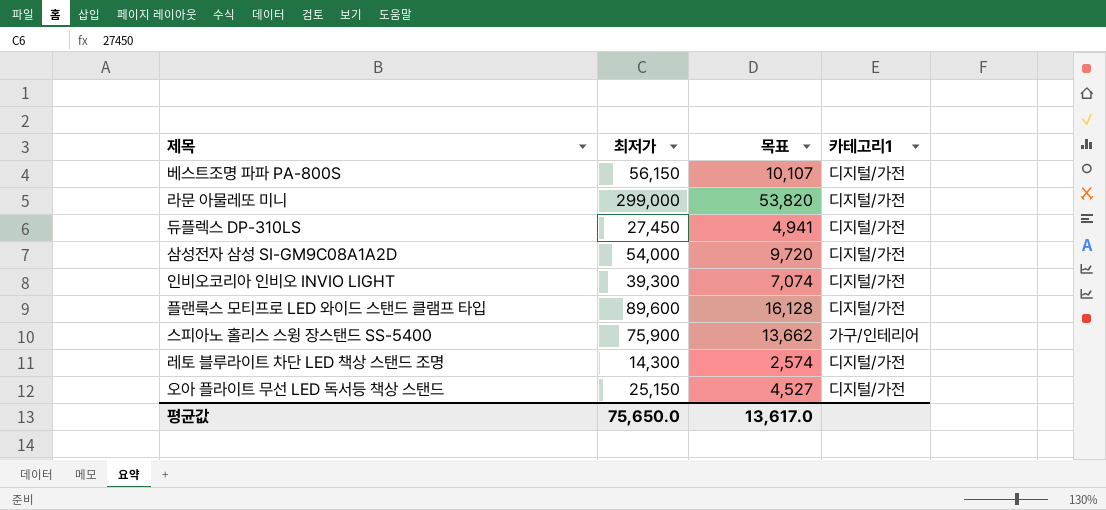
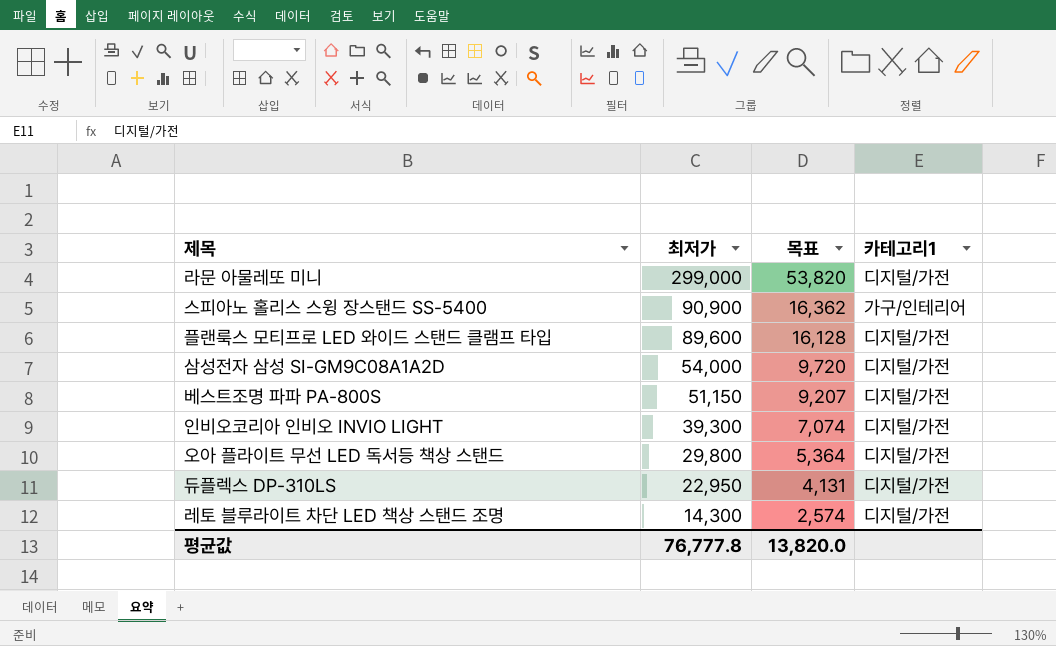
row order: none -> 최저가 descending
스피아노 홀리스 스윙 장스탠드 SS-5400 | 최저가: 75,900 -> 90,900
스피아노 홀리스 스윙 장스탠드 SS-5400 | 목표: 13,662 -> 16,362
베스트조명 파파 PA-800S | 최저가: 56,150 -> 51,150
베스트조명 파파 PA-800S | 목표: 10,107 -> 9,207
오아 플라이트 무선 LED 독서등 책상 스탠드 | 최저가: 25,150 -> 29,800
오아 플라이트 무선 LED 독서등 책상 스탠드 | 목표: 4,527 -> 5,364
듀플렉스 DP-310LS | 최저가: 27,450 -> 22,950
듀플렉스 DP-310LS | 목표: 4,941 -> 4,131
평균값 | 최저가: 75,650.0 -> 76,777.8
평균값 | 목표: 13,617.0 -> 13,820.0

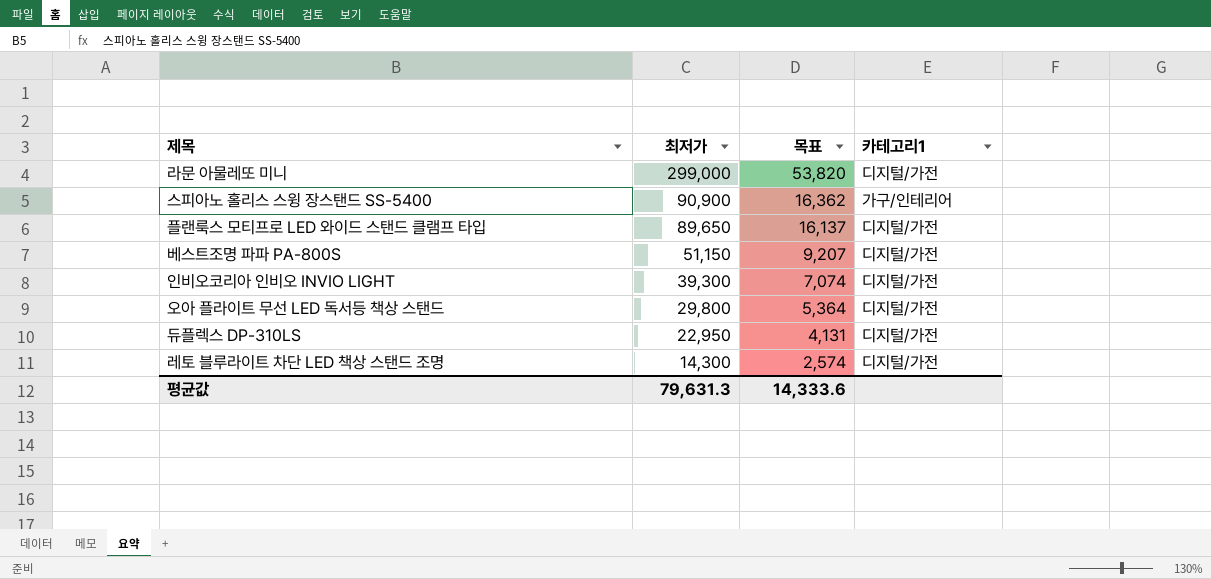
row 삼성전자 삼성 SI-GM9C08A1A2D: 54,000 | 9,720 | 디지털/가전 -> none
플랜룩스 모티프로 LED 와이드 스탠드 클램프 타입 | 최저가: 89,600 -> 89,650
플랜룩스 모티프로 LED 와이드 스탠드 클램프 타입 | 목표: 16,128 -> 16,137
평균값 | 최저가: 76,777.8 -> 79,631.3
평균값 | 목표: 13,820.0 -> 14,333.6

